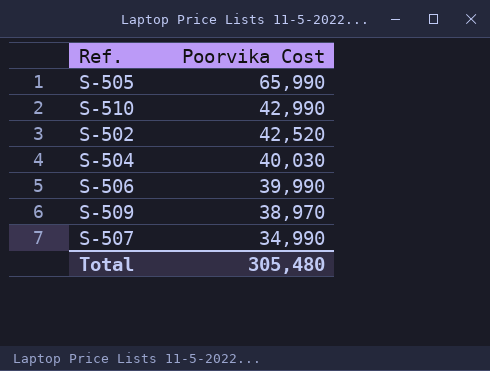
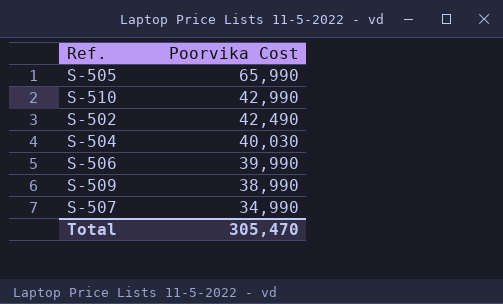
S-502 | Poorvika Cost: 42,520 -> 42,490
S-509 | Poorvika Cost: 38,970 -> 38,990
Total | Poorvika Cost: 305,480 -> 305,470

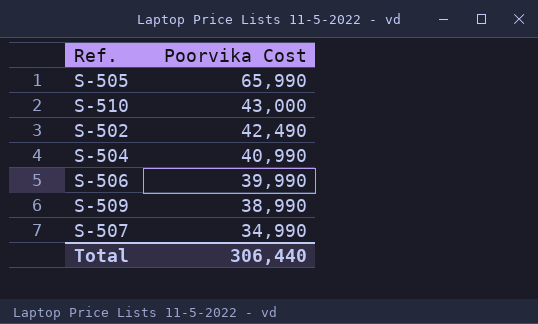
S-510 | Poorvika Cost: 42,990 -> 43,000
S-504 | Poorvika Cost: 40,030 -> 40,990
Total | Poorvika Cost: 305,470 -> 306,440

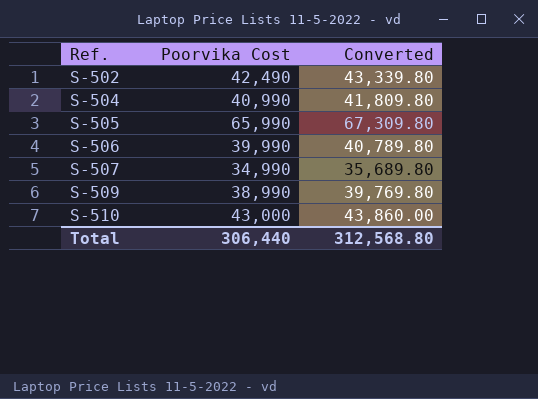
row order: Poorvika Cost descending -> Ref. ascending
column Converted | formula: none -> [Poorvika Cost] * 1.02

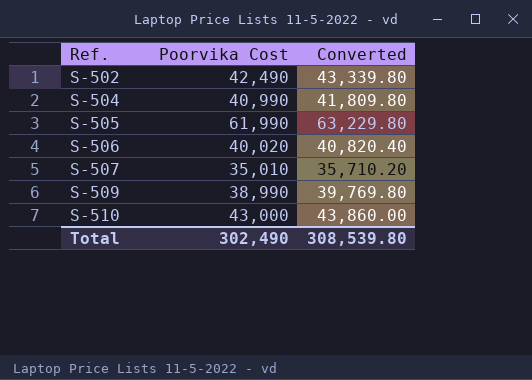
S-505 | Poorvika Cost: 65,990 -> 61,990
S-505 | Converted: 67,309.80 -> 63,229.80
S-506 | Poorvika Cost: 39,990 -> 40,020
S-506 | Converted: 40,789.80 -> 40,820.40
S-507 | Poorvika Cost: 34,990 -> 35,010
S-507 | Converted: 35,689.80 -> 35,710.20
Total | Poorvika Cost: 306,440 -> 302,490
Total | Converted: 312,568.80 -> 308,539.80

